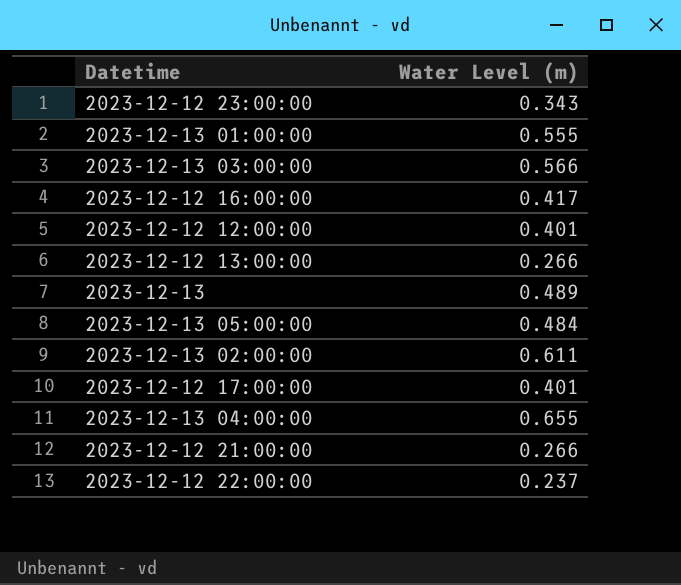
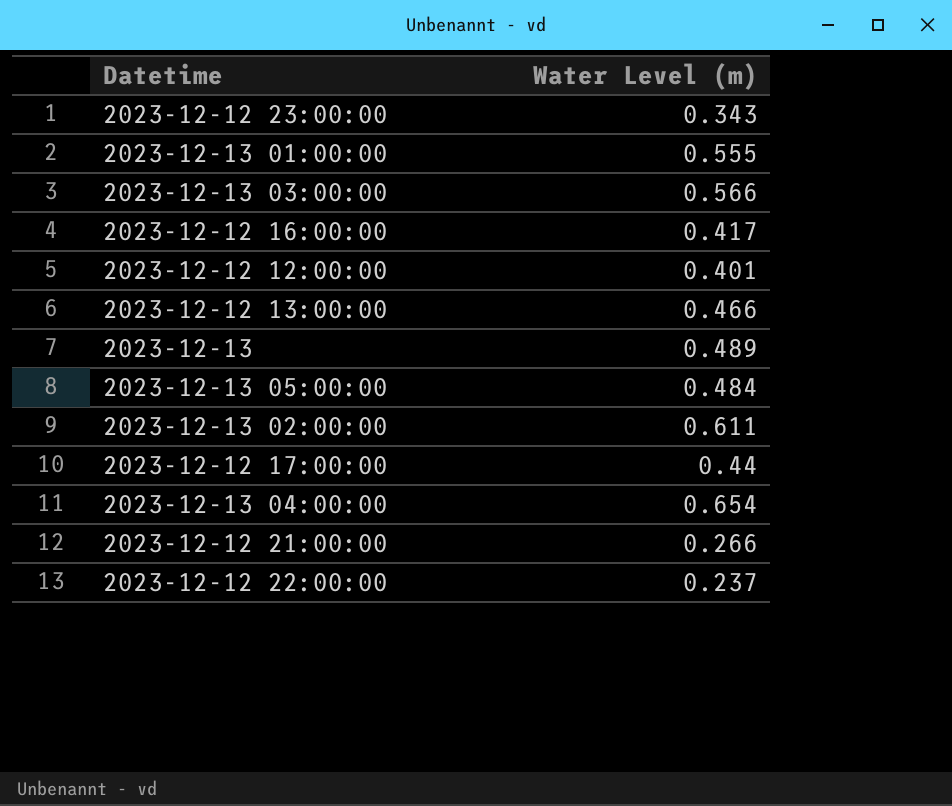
2023-12-12 13:00:00 | Water Level (m): 0.266 -> 0.466
2023-12-12 17:00:00 | Water Level (m): 0.401 -> 0.44
2023-12-13 04:00:00 | Water Level (m): 0.655 -> 0.654

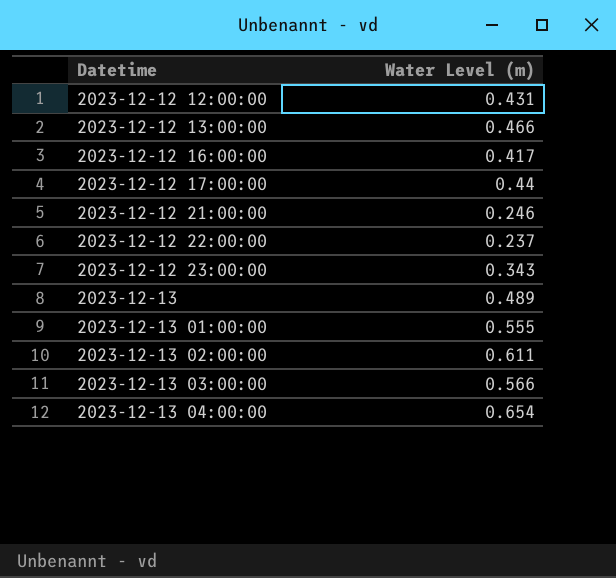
row order: none -> Datetime ascending
row 2023-12-13 05:00:00: 0.484 -> none
2023-12-12 12:00:00 | Water Level (m): 0.401 -> 0.431
2023-12-12 21:00:00 | Water Level (m): 0.266 -> 0.246

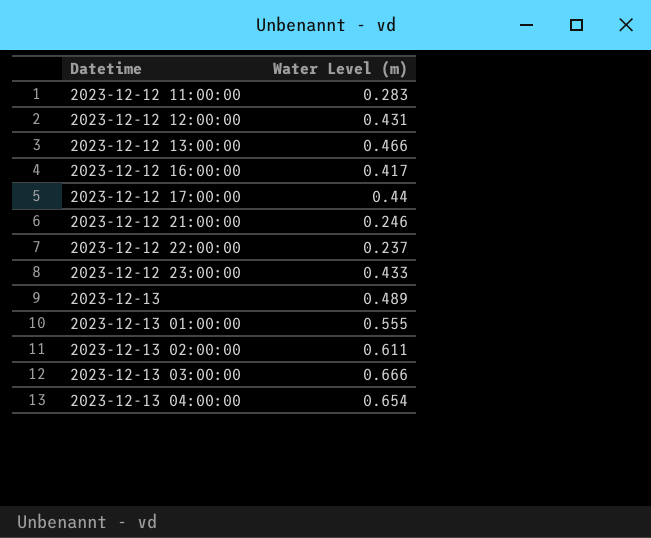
row 2023-12-12 11:00:00: none -> 0.283
2023-12-12 23:00:00 | Water Level (m): 0.343 -> 0.433
2023-12-13 03:00:00 | Water Level (m): 0.566 -> 0.666

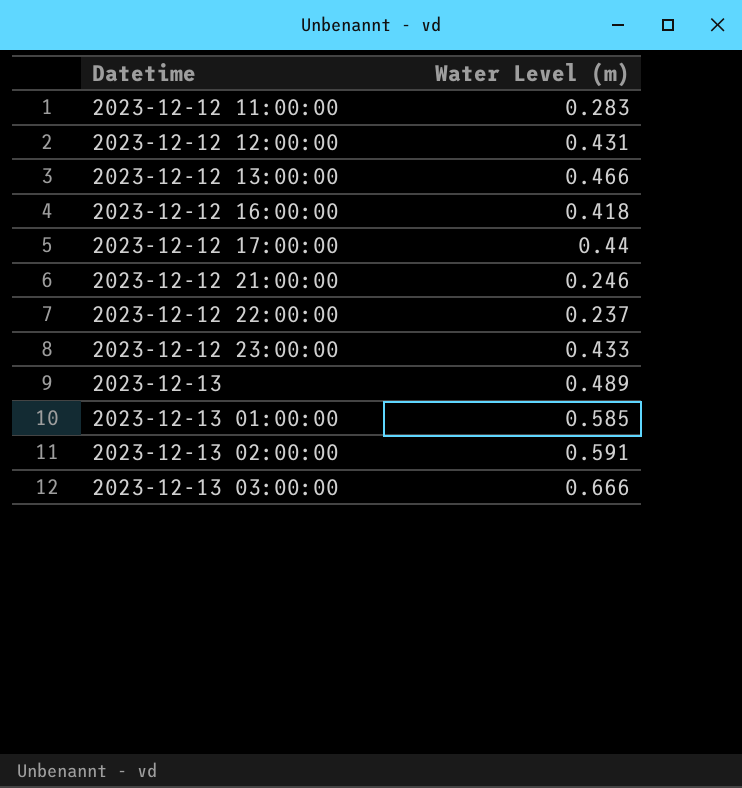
row 2023-12-13 04:00:00: 0.654 -> none
2023-12-12 16:00:00 | Water Level (m): 0.417 -> 0.418
2023-12-13 01:00:00 | Water Level (m): 0.555 -> 0.585
2023-12-13 02:00:00 | Water Level (m): 0.611 -> 0.591

